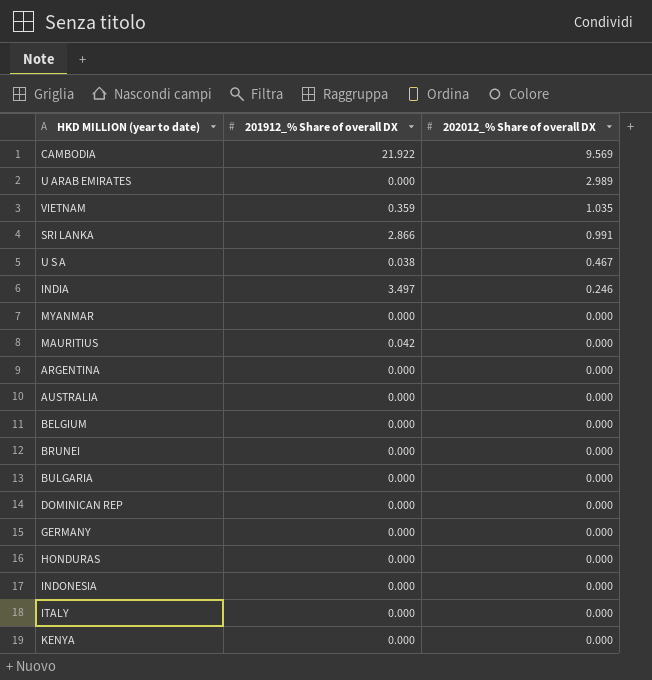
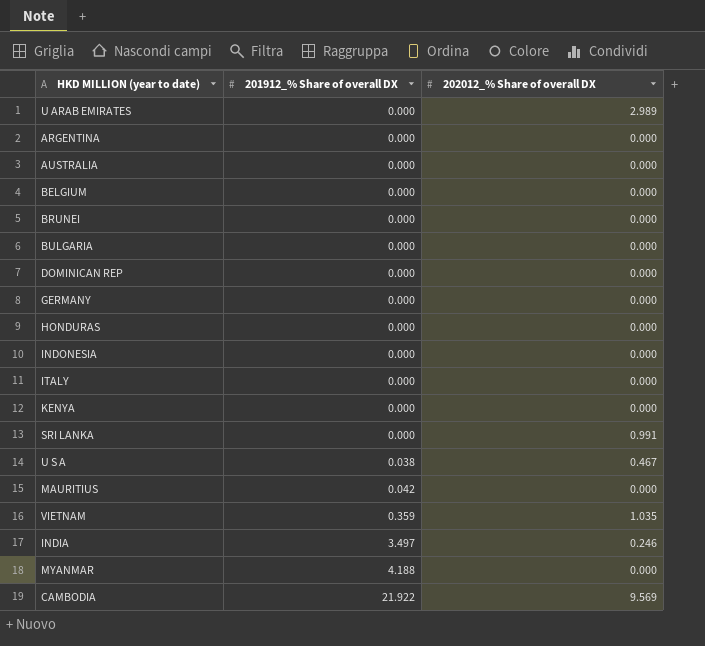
row order: 202012_% Share of overall DX descending -> 201912_% Share of overall DX ascending
SRI LANKA | 201912_% Share of overall DX: 2.866 -> 0.000
MYANMAR | 201912_% Share of overall DX: 0.000 -> 4.188

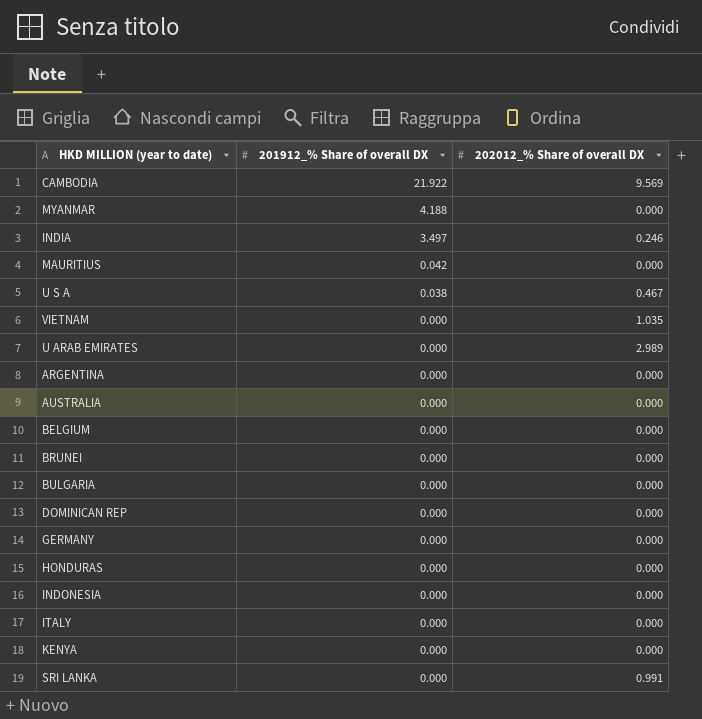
row order: 201912_% Share of overall DX ascending -> 201912_% Share of overall DX descending
VIETNAM | 201912_% Share of overall DX: 0.359 -> 0.000

